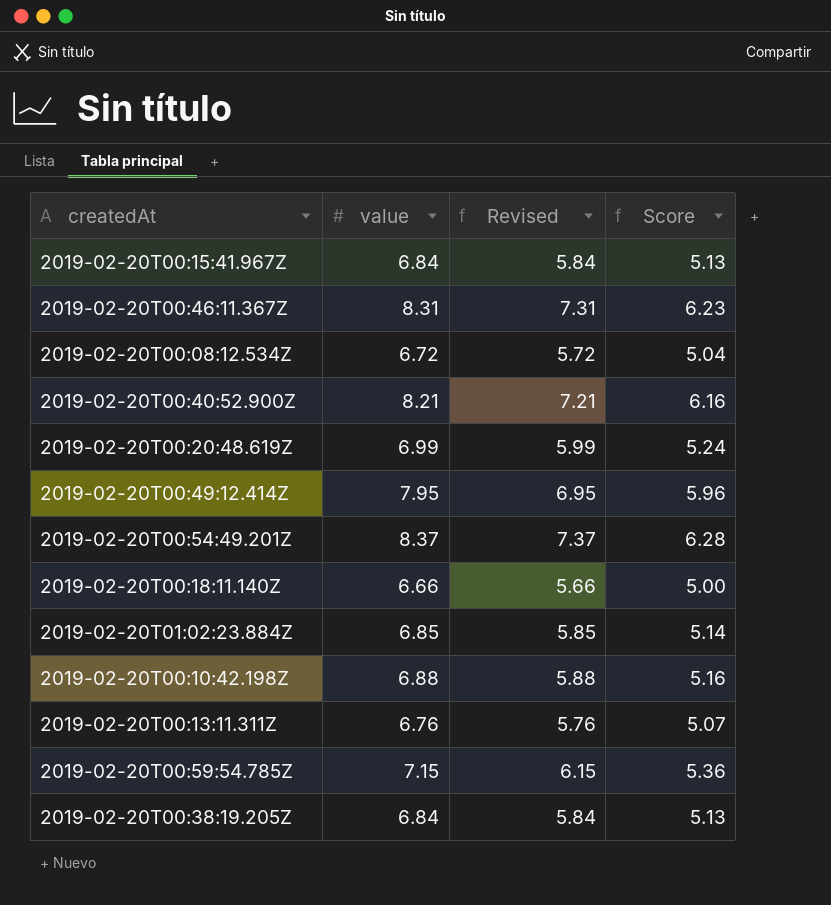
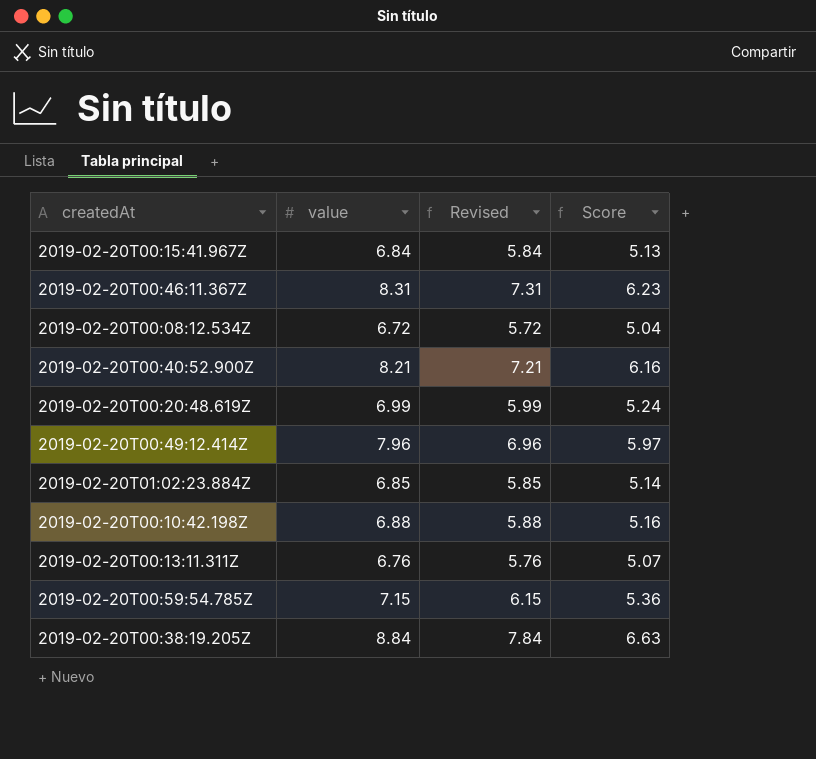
row 2019-02-20T00:54:49.201Z: 8.37 | 7.37 | 6.28 -> none
row 2019-02-20T00:18:11.140Z: 6.66 | 5.66 | 5.00 -> none
2019-02-20T00:49:12.414Z | value: 7.95 -> 7.96
2019-02-20T00:49:12.414Z | Revised: 6.95 -> 6.96
2019-02-20T00:49:12.414Z | Score: 5.96 -> 5.97
2019-02-20T00:38:19.205Z | value: 6.84 -> 8.84
2019-02-20T00:38:19.205Z | Revised: 5.84 -> 7.84
2019-02-20T00:38:19.205Z | Score: 5.13 -> 6.63

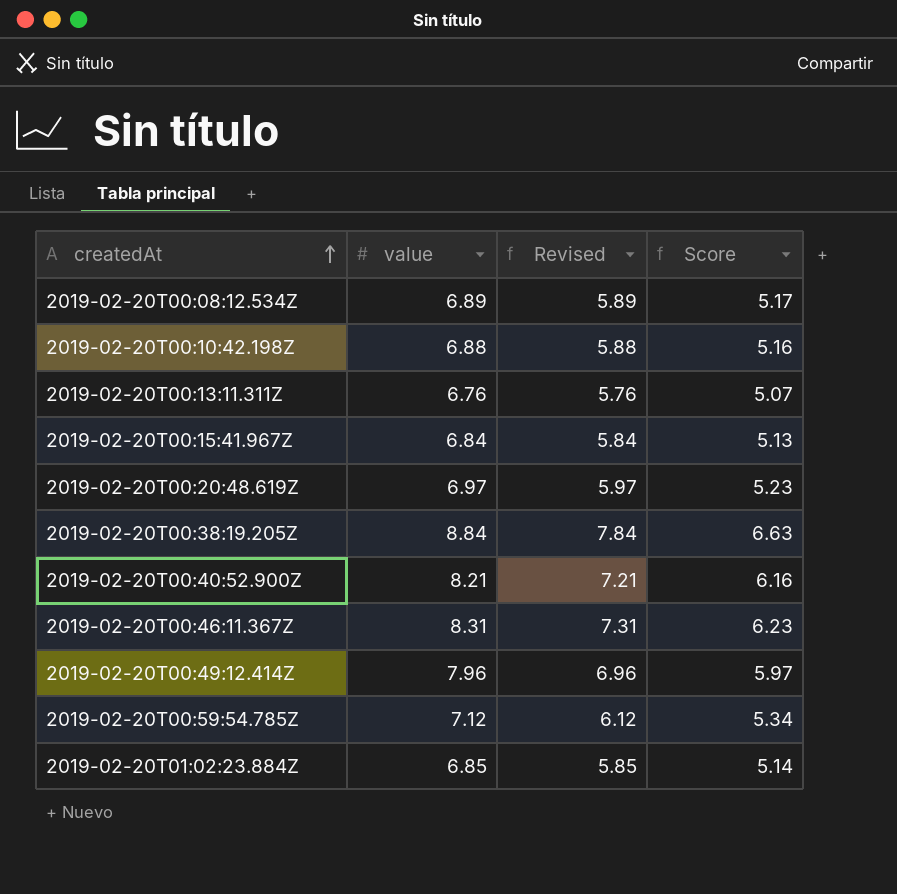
row order: none -> createdAt ascending
2019-02-20T00:08:12.534Z | value: 6.72 -> 6.89
2019-02-20T00:08:12.534Z | Revised: 5.72 -> 5.89
2019-02-20T00:08:12.534Z | Score: 5.04 -> 5.17
2019-02-20T00:20:48.619Z | value: 6.99 -> 6.97
2019-02-20T00:20:48.619Z | Revised: 5.99 -> 5.97
2019-02-20T00:20:48.619Z | Score: 5.24 -> 5.23
2019-02-20T00:59:54.785Z | value: 7.15 -> 7.12
2019-02-20T00:59:54.785Z | Revised: 6.15 -> 6.12
2019-02-20T00:59:54.785Z | Score: 5.36 -> 5.34

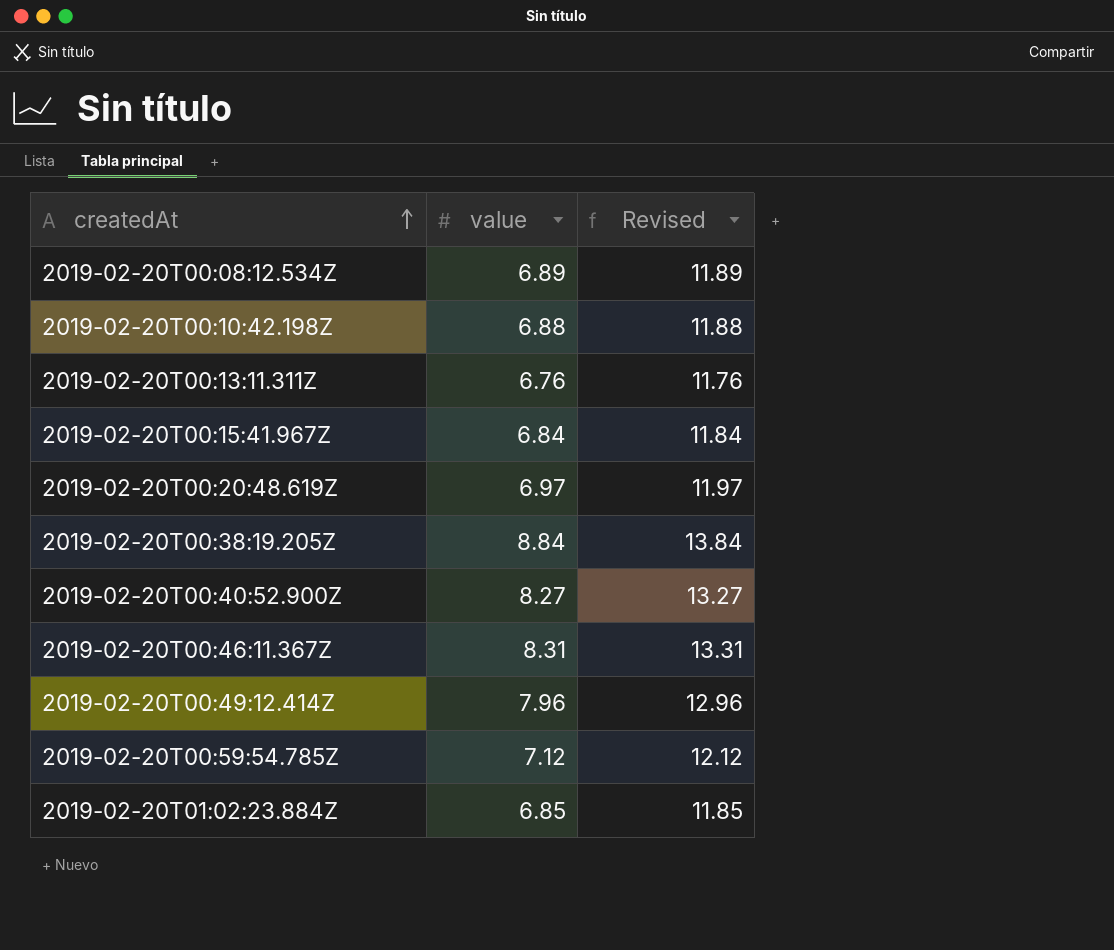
column Score | formula: [value] * 0.75 -> none
column Revised | formula: [value] - 1 -> [value] + 5
2019-02-20T00:40:52.900Z | value: 8.21 -> 8.27

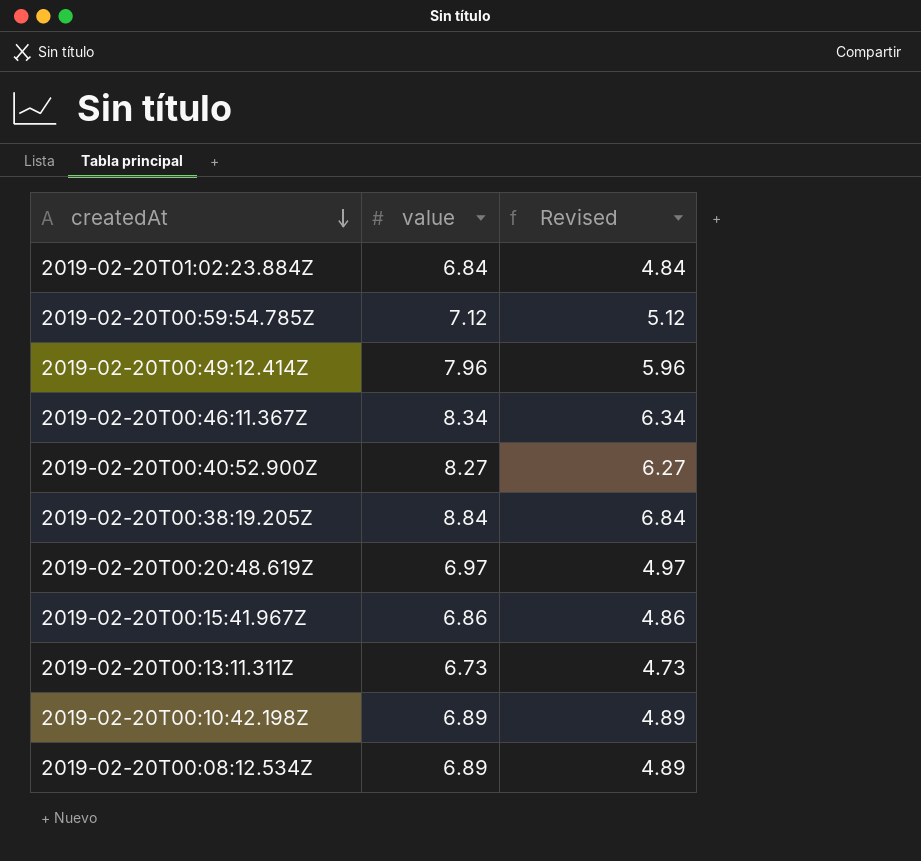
row order: createdAt ascending -> createdAt descending
column Revised | formula: [value] + 5 -> [value] - 2
2019-02-20T01:02:23.884Z | value: 6.85 -> 6.84
2019-02-20T00:46:11.367Z | value: 8.31 -> 8.34
2019-02-20T00:15:41.967Z | value: 6.84 -> 6.86
2019-02-20T00:13:11.311Z | value: 6.76 -> 6.73
2019-02-20T00:10:42.198Z | value: 6.88 -> 6.89

